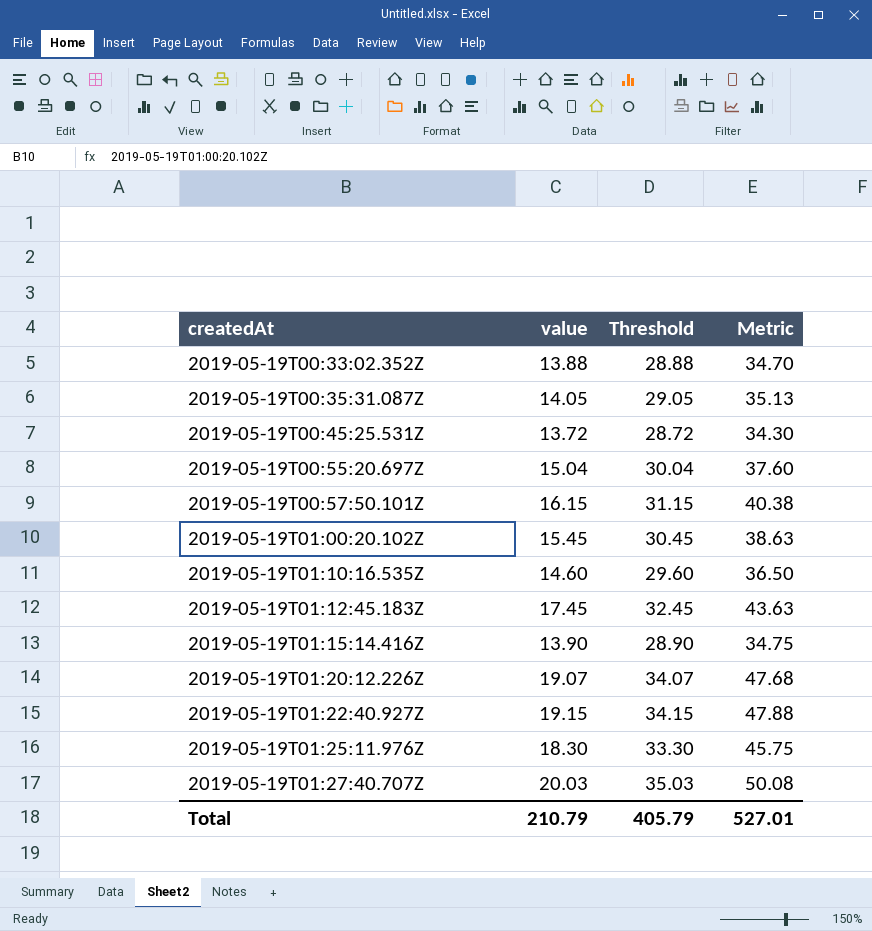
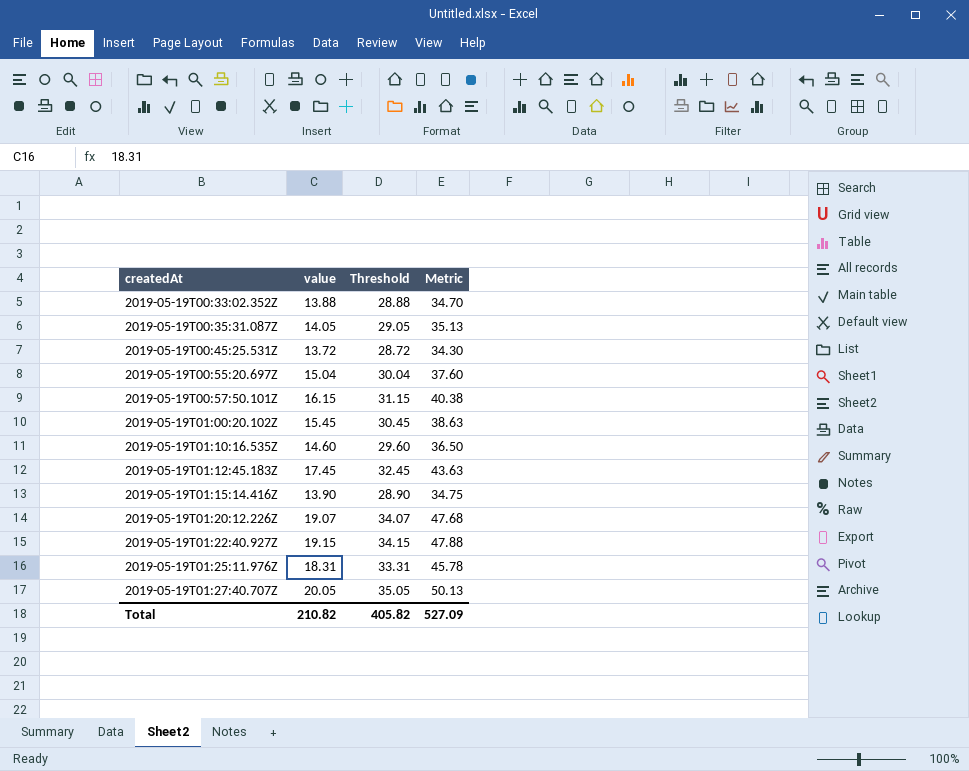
2019-05-19T01:25:11.976Z | value: 18.30 -> 18.31
2019-05-19T01:25:11.976Z | Threshold: 33.30 -> 33.31
2019-05-19T01:25:11.976Z | Metric: 45.75 -> 45.78
2019-05-19T01:27:40.707Z | value: 20.03 -> 20.05
2019-05-19T01:27:40.707Z | Threshold: 35.03 -> 35.05
2019-05-19T01:27:40.707Z | Metric: 50.08 -> 50.13
Total | value: 210.79 -> 210.82
Total | Threshold: 405.79 -> 405.82
Total | Metric: 527.01 -> 527.09

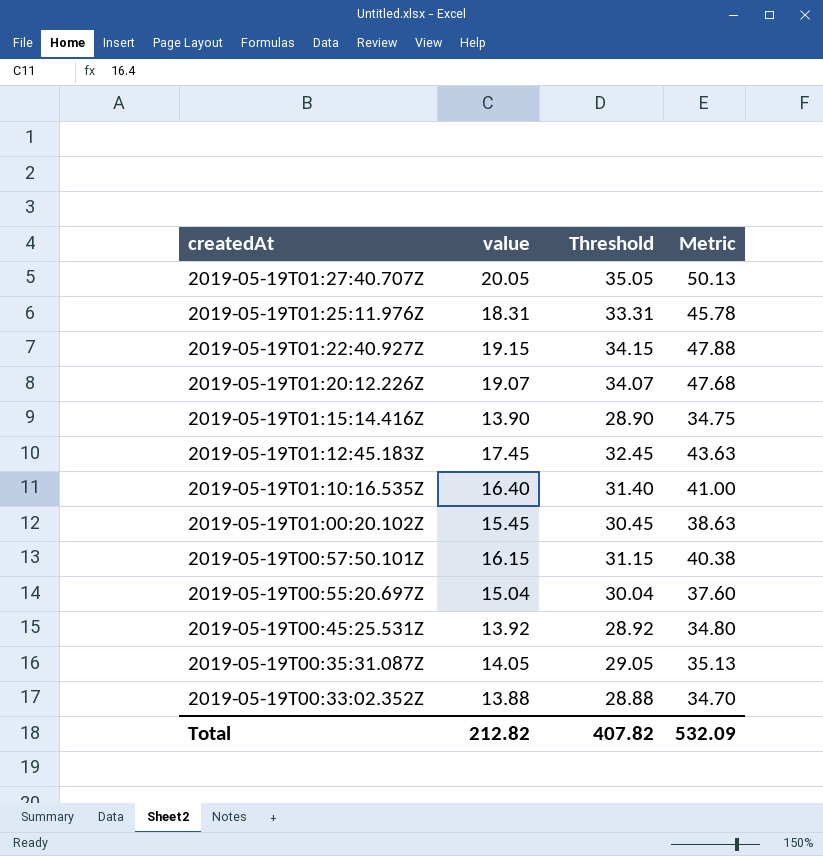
row order: createdAt ascending -> createdAt descending
2019-05-19T01:10:16.535Z | value: 14.60 -> 16.40
2019-05-19T01:10:16.535Z | Threshold: 29.60 -> 31.40
2019-05-19T01:10:16.535Z | Metric: 36.50 -> 41.00
2019-05-19T00:45:25.531Z | value: 13.72 -> 13.92
2019-05-19T00:45:25.531Z | Threshold: 28.72 -> 28.92
2019-05-19T00:45:25.531Z | Metric: 34.30 -> 34.80
Total | value: 210.82 -> 212.82
Total | Threshold: 405.82 -> 407.82
Total | Metric: 527.09 -> 532.09

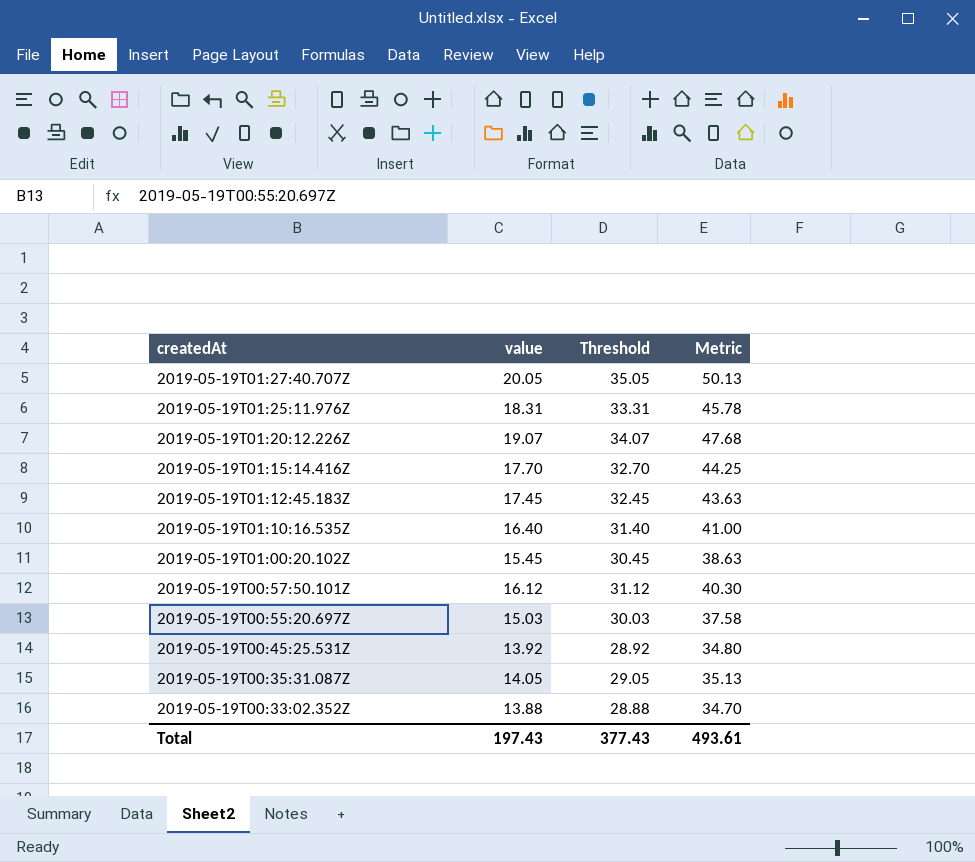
row 2019-05-19T01:22:40.927Z: 19.15 | 34.15 | 47.88 -> none
2019-05-19T01:15:14.416Z | value: 13.90 -> 17.70
2019-05-19T01:15:14.416Z | Threshold: 28.90 -> 32.70
2019-05-19T01:15:14.416Z | Metric: 34.75 -> 44.25
2019-05-19T00:57:50.101Z | value: 16.15 -> 16.12
2019-05-19T00:57:50.101Z | Threshold: 31.15 -> 31.12
2019-05-19T00:57:50.101Z | Metric: 40.38 -> 40.30
2019-05-19T00:55:20.697Z | value: 15.04 -> 15.03
2019-05-19T00:55:20.697Z | Threshold: 30.04 -> 30.03
2019-05-19T00:55:20.697Z | Metric: 37.60 -> 37.58
Total | value: 212.82 -> 197.43
Total | Threshold: 407.82 -> 377.43
Total | Metric: 532.09 -> 493.61

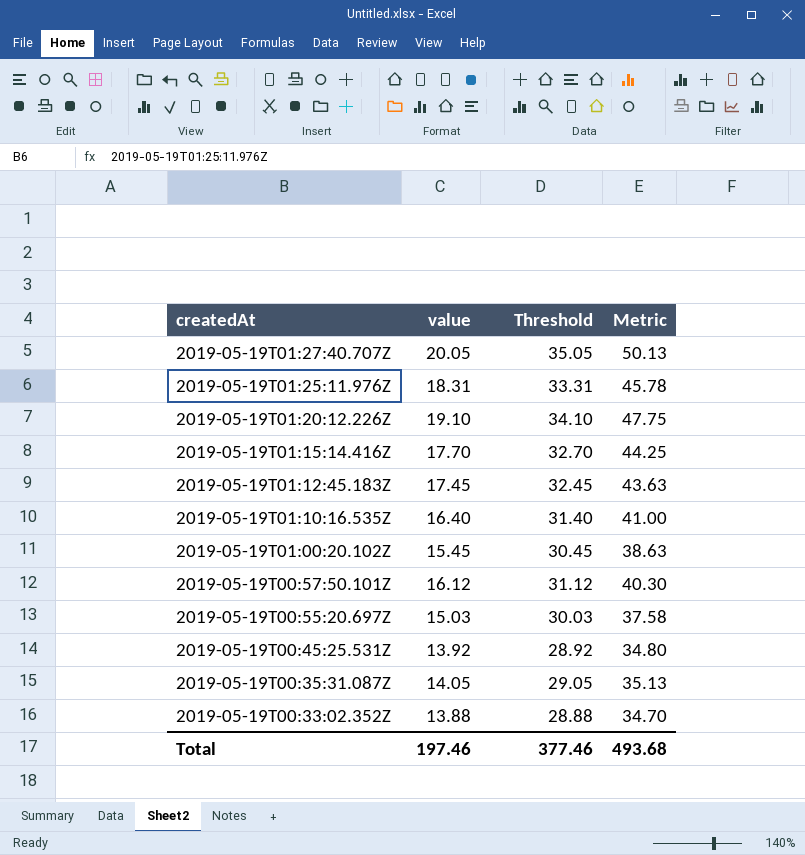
2019-05-19T01:20:12.226Z | value: 19.07 -> 19.10
2019-05-19T01:20:12.226Z | Threshold: 34.07 -> 34.10
2019-05-19T01:20:12.226Z | Metric: 47.68 -> 47.75
Total | value: 197.43 -> 197.46
Total | Threshold: 377.43 -> 377.46
Total | Metric: 493.61 -> 493.68

